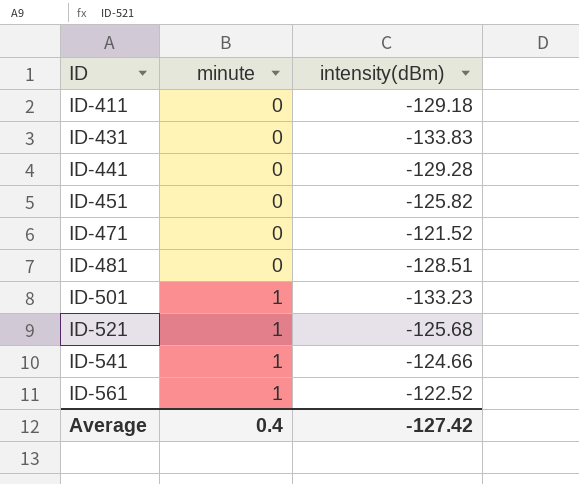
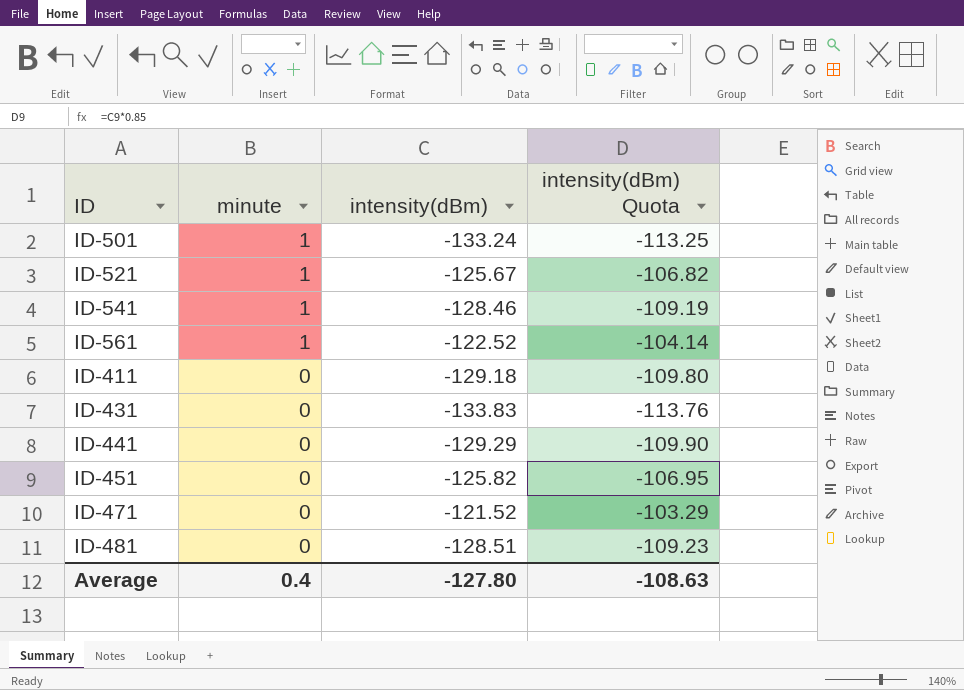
row order: ID ascending -> minute descending
column intensity(dBm) Quota | formula: none -> [intensity(dBm)] * 0.85
ID-501 | intensity(dBm): -133.23 -> -133.24
ID-521 | intensity(dBm): -125.68 -> -125.67
ID-541 | intensity(dBm): -124.66 -> -128.46
ID-441 | intensity(dBm): -129.28 -> -129.29
Average | intensity(dBm): -127.42 -> -127.80

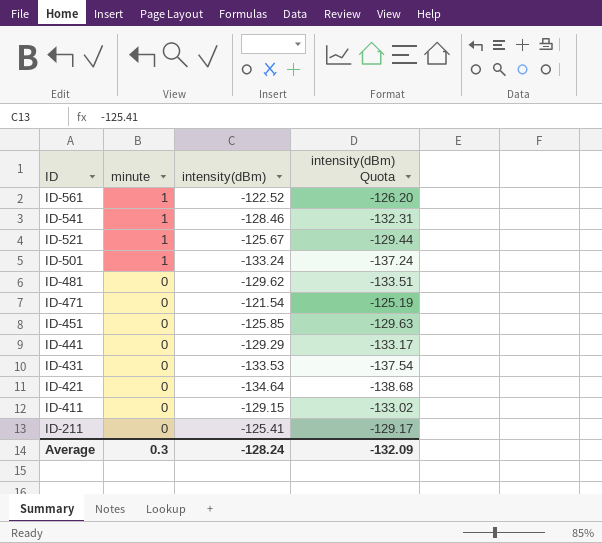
row order: minute descending -> ID descending
column intensity(dBm) Quota | formula: [intensity(dBm)] * 0.85 -> [intensity(dBm)] * 1.03
ID-481 | intensity(dBm): -128.51 -> -129.62
ID-471 | intensity(dBm): -121.52 -> -121.54
ID-451 | intensity(dBm): -125.82 -> -125.85
ID-431 | intensity(dBm): -133.83 -> -133.53
row ID-421: none -> 0 | -134.64 | -138.68
ID-411 | intensity(dBm): -129.18 -> -129.15
row ID-211: none -> 0 | -125.41 | -129.17
Average | minute: 0.4 -> 0.3
Average | intensity(dBm): -127.80 -> -128.24
Average | intensity(dBm) Quota: -108.63 -> -132.09

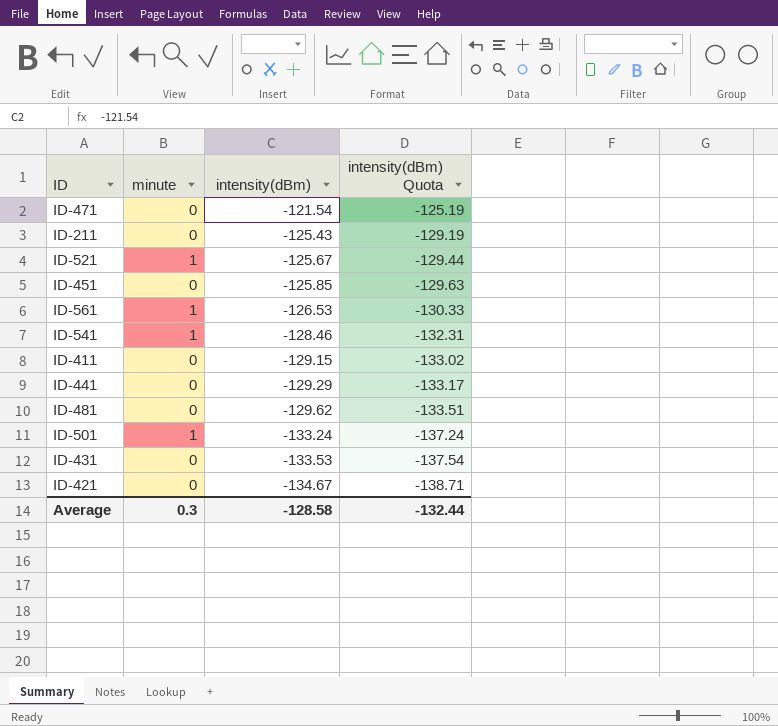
row order: ID descending -> intensity(dBm) descending
ID-211 | intensity(dBm): -125.41 -> -125.43
ID-211 | intensity(dBm) Quota: -129.17 -> -129.19
ID-561 | intensity(dBm): -122.52 -> -126.53
ID-561 | intensity(dBm) Quota: -126.20 -> -130.33
ID-421 | intensity(dBm): -134.64 -> -134.67
ID-421 | intensity(dBm) Quota: -138.68 -> -138.71
Average | intensity(dBm): -128.24 -> -128.58
Average | intensity(dBm) Quota: -132.09 -> -132.44

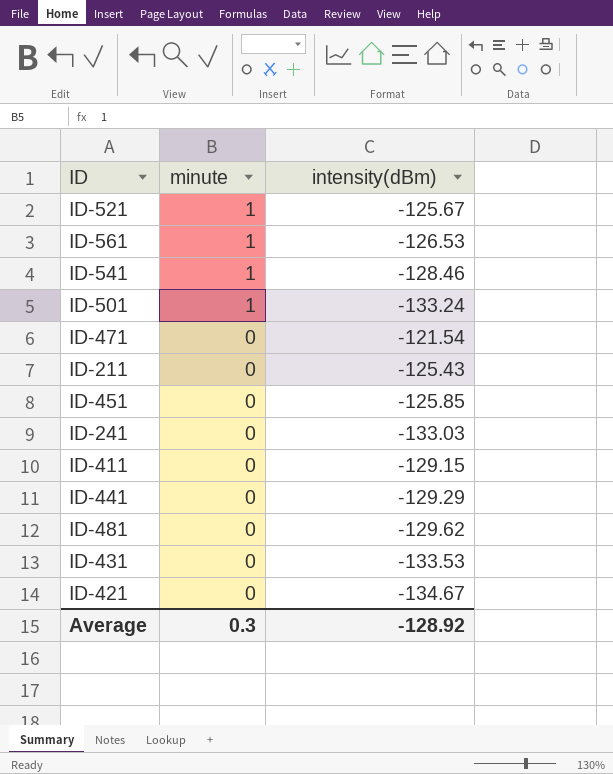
row order: intensity(dBm) descending -> minute descending
column intensity(dBm) Quota | formula: [intensity(dBm)] * 1.03 -> none
row ID-241: none -> 0 | -133.03
Average | intensity(dBm): -128.58 -> -128.92

